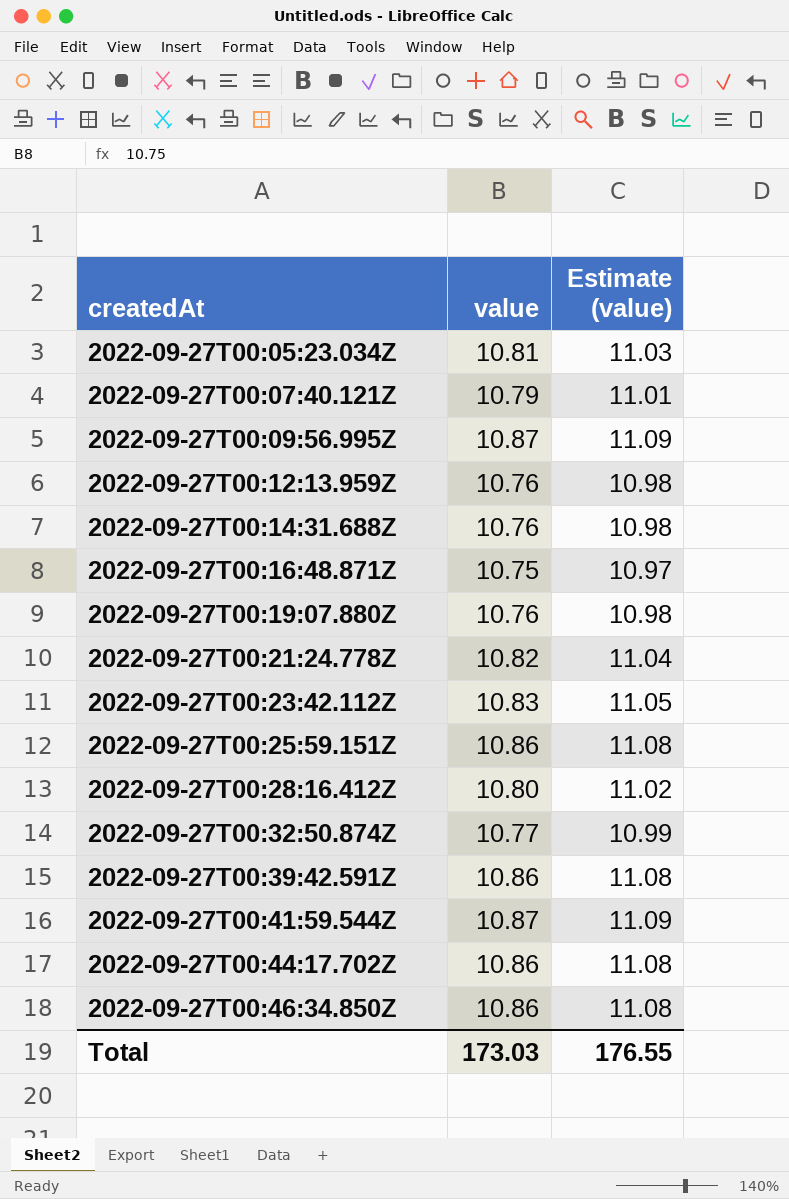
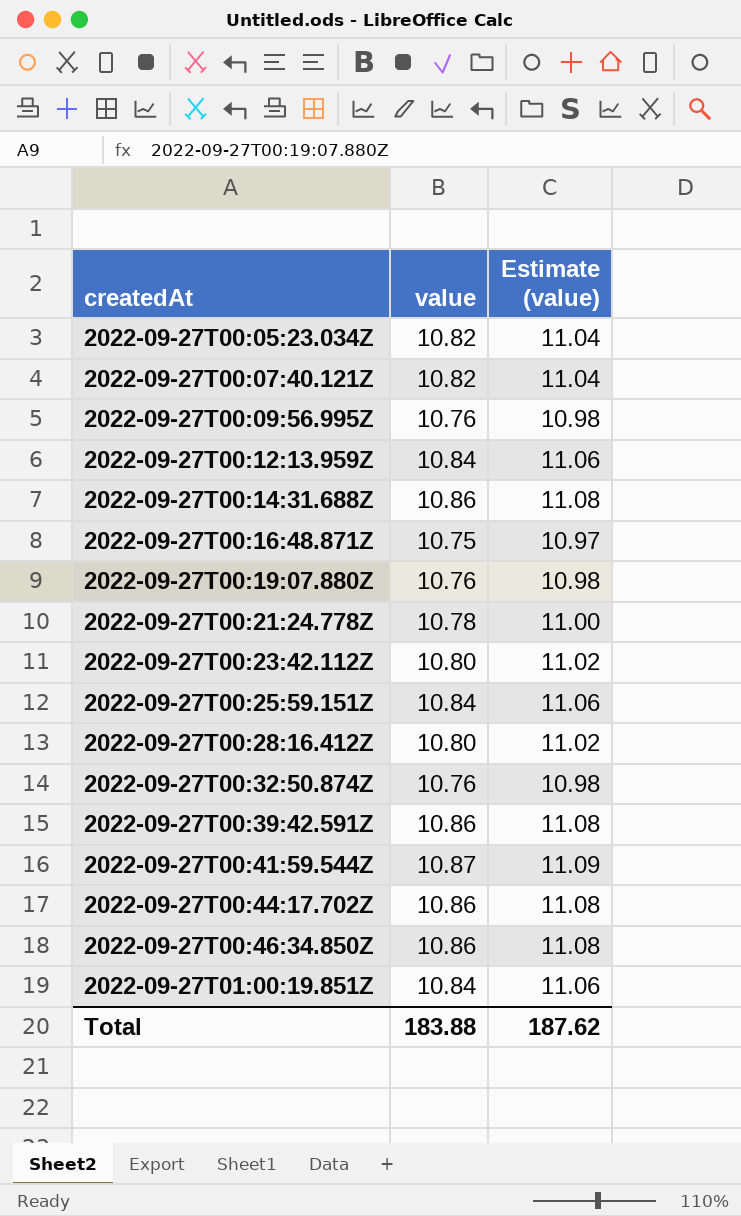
2022-09-27T00:05:23.034Z | value: 10.81 -> 10.82
2022-09-27T00:05:23.034Z | Estimate (value): 11.03 -> 11.04
2022-09-27T00:07:40.121Z | value: 10.79 -> 10.82
2022-09-27T00:07:40.121Z | Estimate (value): 11.01 -> 11.04
2022-09-27T00:09:56.995Z | value: 10.87 -> 10.76
2022-09-27T00:09:56.995Z | Estimate (value): 11.09 -> 10.98
2022-09-27T00:12:13.959Z | value: 10.76 -> 10.84
2022-09-27T00:12:13.959Z | Estimate (value): 10.98 -> 11.06
2022-09-27T00:14:31.688Z | value: 10.76 -> 10.86
2022-09-27T00:14:31.688Z | Estimate (value): 10.98 -> 11.08
2022-09-27T00:21:24.778Z | value: 10.82 -> 10.78
2022-09-27T00:21:24.778Z | Estimate (value): 11.04 -> 11.00
2022-09-27T00:23:42.112Z | value: 10.83 -> 10.80
2022-09-27T00:23:42.112Z | Estimate (value): 11.05 -> 11.02
2022-09-27T00:25:59.151Z | value: 10.86 -> 10.84
2022-09-27T00:25:59.151Z | Estimate (value): 11.08 -> 11.06
2022-09-27T00:32:50.874Z | value: 10.77 -> 10.76
2022-09-27T00:32:50.874Z | Estimate (value): 10.99 -> 10.98
row 2022-09-27T01:00:19.851Z: none -> 10.84 | 11.06
Total | value: 173.03 -> 183.88
Total | Estimate (value): 176.55 -> 187.62

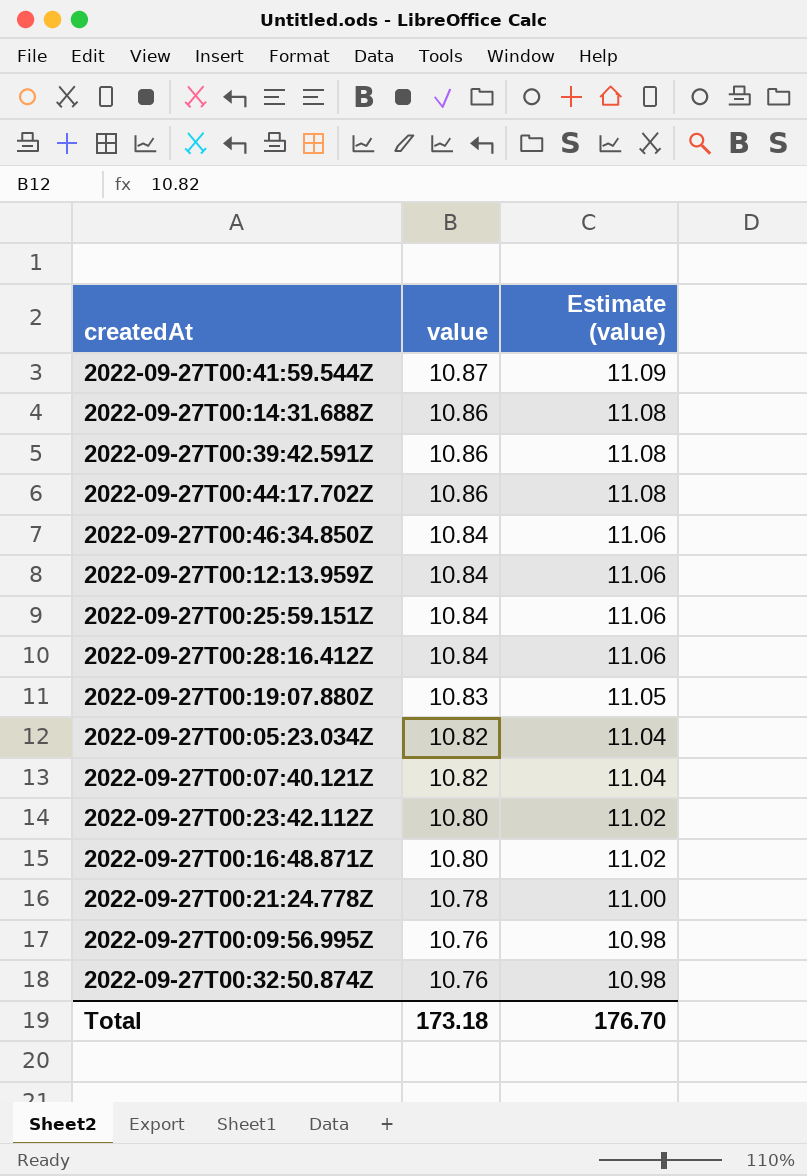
row order: createdAt ascending -> value descending
row 2022-09-27T01:00:19.851Z: 10.84 | 11.06 -> none
2022-09-27T00:46:34.850Z | value: 10.86 -> 10.84
2022-09-27T00:46:34.850Z | Estimate (value): 11.08 -> 11.06
2022-09-27T00:28:16.412Z | value: 10.80 -> 10.84
2022-09-27T00:28:16.412Z | Estimate (value): 11.02 -> 11.06
2022-09-27T00:19:07.880Z | value: 10.76 -> 10.83
2022-09-27T00:19:07.880Z | Estimate (value): 10.98 -> 11.05
2022-09-27T00:16:48.871Z | value: 10.75 -> 10.80
2022-09-27T00:16:48.871Z | Estimate (value): 10.97 -> 11.02
Total | value: 183.88 -> 173.18
Total | Estimate (value): 187.62 -> 176.70

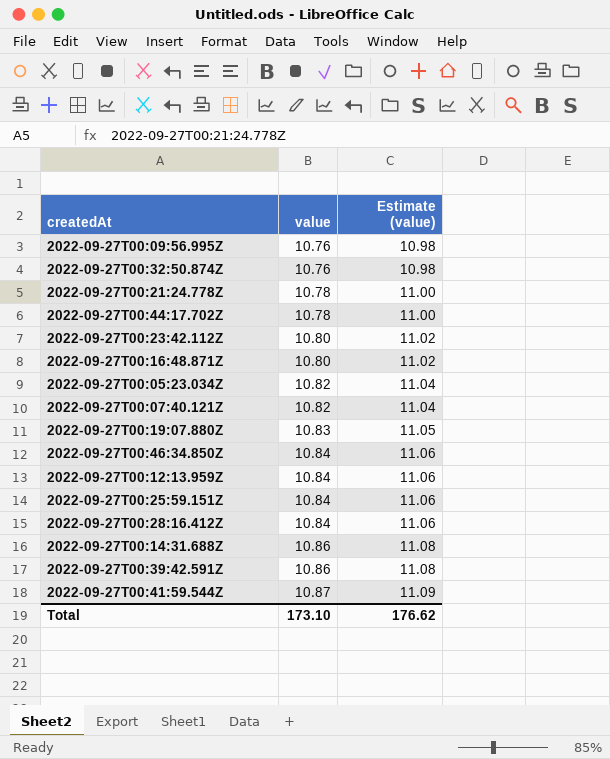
row order: value descending -> value ascending
2022-09-27T00:44:17.702Z | value: 10.86 -> 10.78
2022-09-27T00:44:17.702Z | Estimate (value): 11.08 -> 11.00
Total | value: 173.18 -> 173.10
Total | Estimate (value): 176.70 -> 176.62

